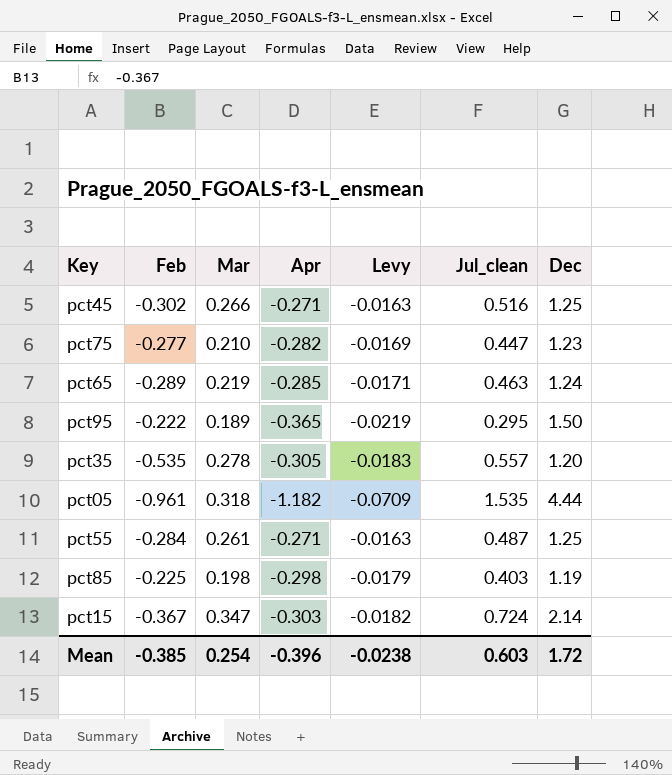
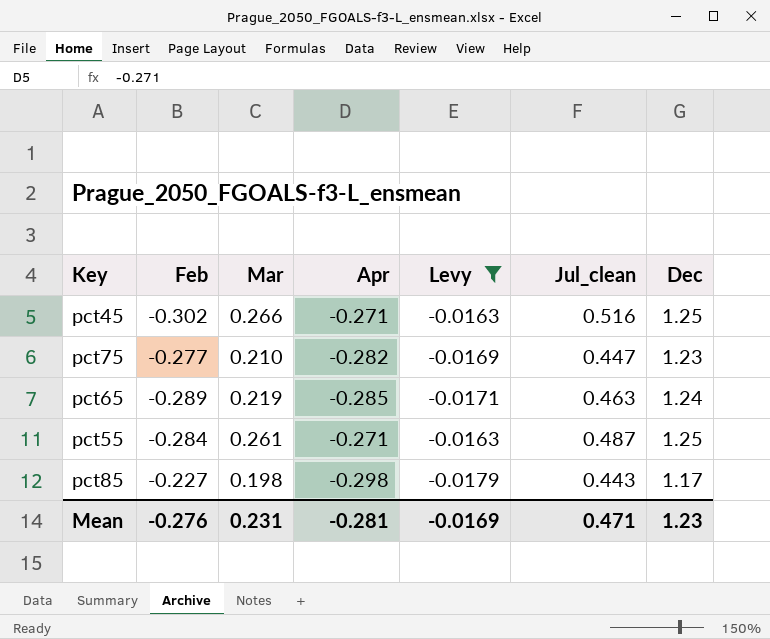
filter: none -> Levy >= -0.0179
pct85 | Feb: -0.225 -> -0.227
pct85 | Jul_clean: 0.403 -> 0.443
pct85 | Dec: 1.19 -> 1.17
Mean | Feb: -0.385 -> -0.276
Mean | Mar: 0.254 -> 0.231
Mean | Apr: -0.396 -> -0.281
Mean | Levy: -0.0238 -> -0.0169
Mean | Jul_clean: 0.603 -> 0.471
Mean | Dec: 1.72 -> 1.23

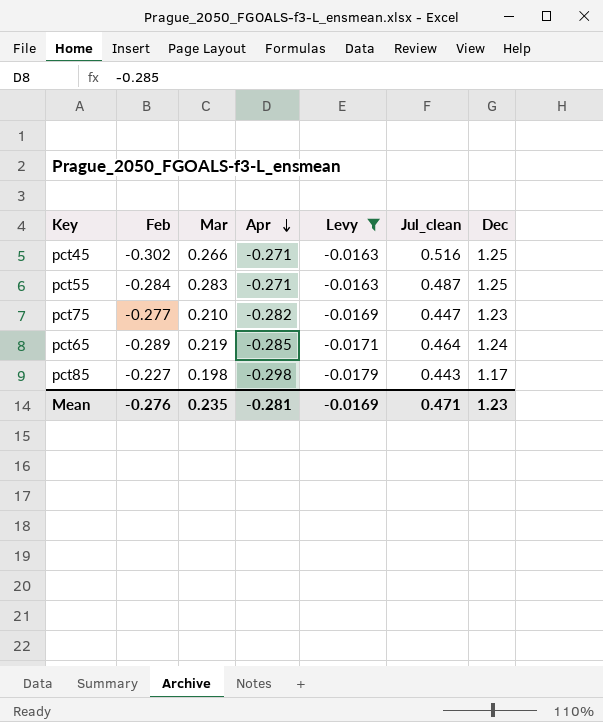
row order: none -> Apr descending
pct55 | Mar: 0.261 -> 0.283
pct65 | Jul_clean: 0.463 -> 0.464
Mean | Mar: 0.231 -> 0.235

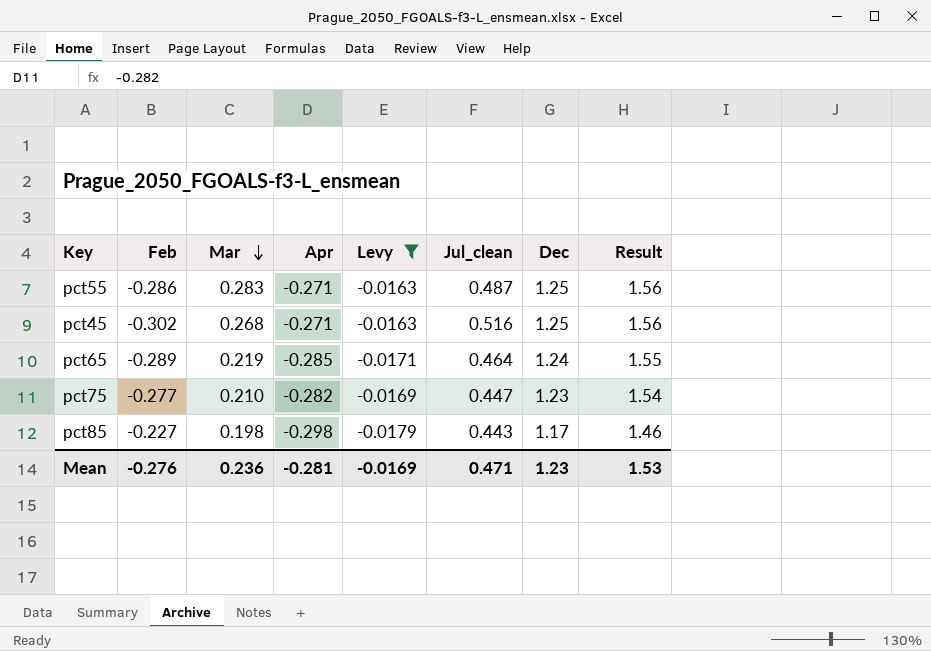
row order: Apr descending -> Mar descending
column Result | formula: none -> [Dec] * 1.25
pct55 | Feb: -0.284 -> -0.286
pct45 | Mar: 0.266 -> 0.268
Mean | Mar: 0.235 -> 0.236

